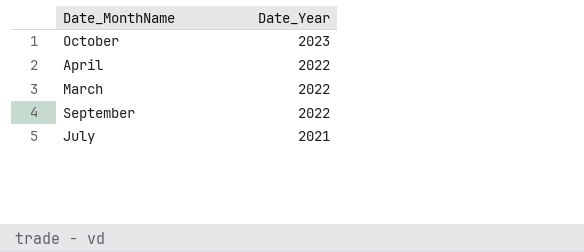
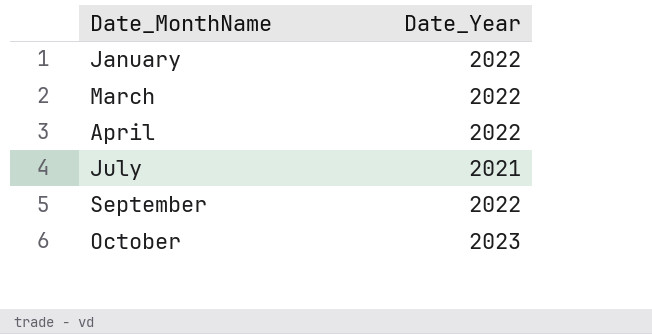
row order: Date_Year descending -> Date_MonthName ascending
row January: none -> 2022

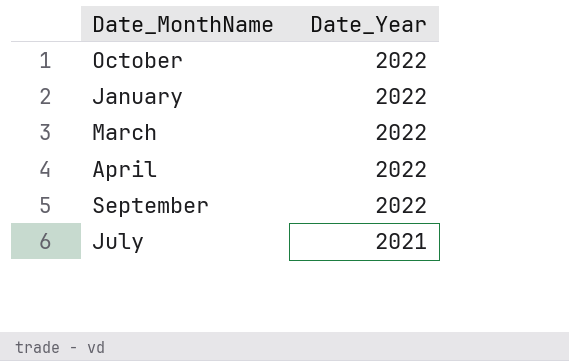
row order: Date_MonthName ascending -> Date_Year descending
October | Date_Year: 2023 -> 2022

